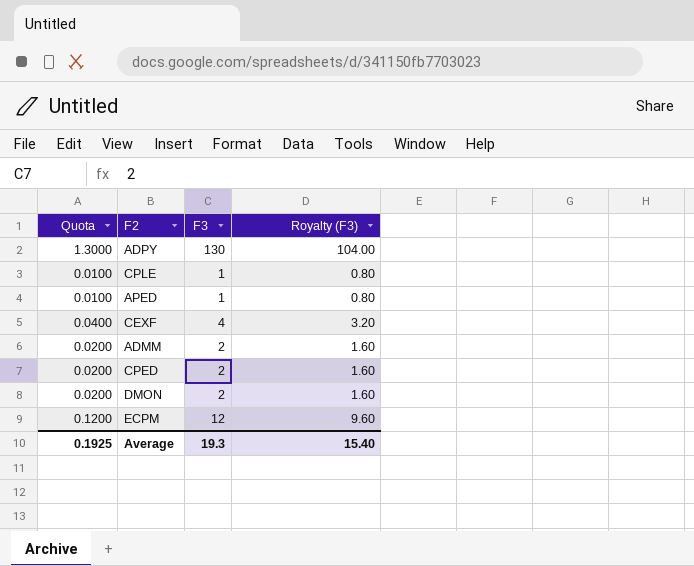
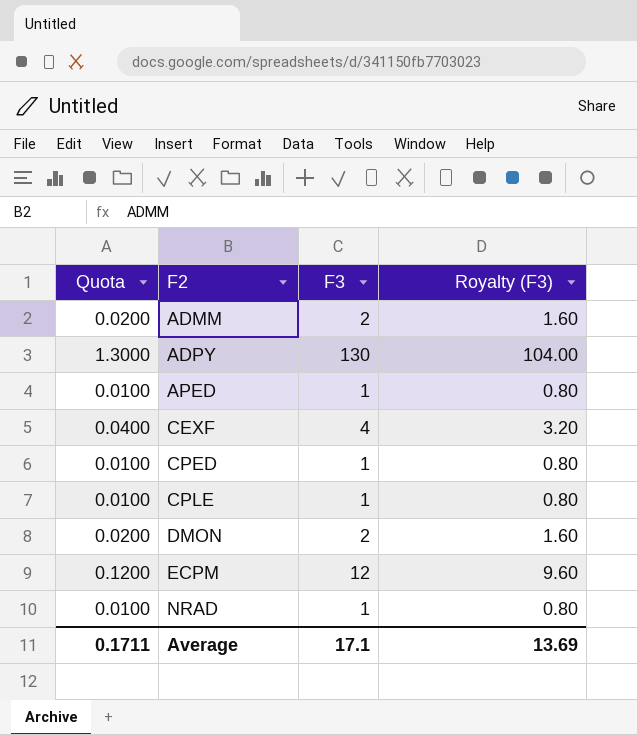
row order: none -> F2 ascending
CPED | Quota: 0.0200 -> 0.0100
CPED | F3: 2 -> 1
CPED | Royalty (F3): 1.60 -> 0.80
row NRAD: none -> 0.0100 | 1 | 0.80
Average | Quota: 0.1925 -> 0.1711
Average | F3: 19.3 -> 17.1
Average | Royalty (F3): 15.40 -> 13.69

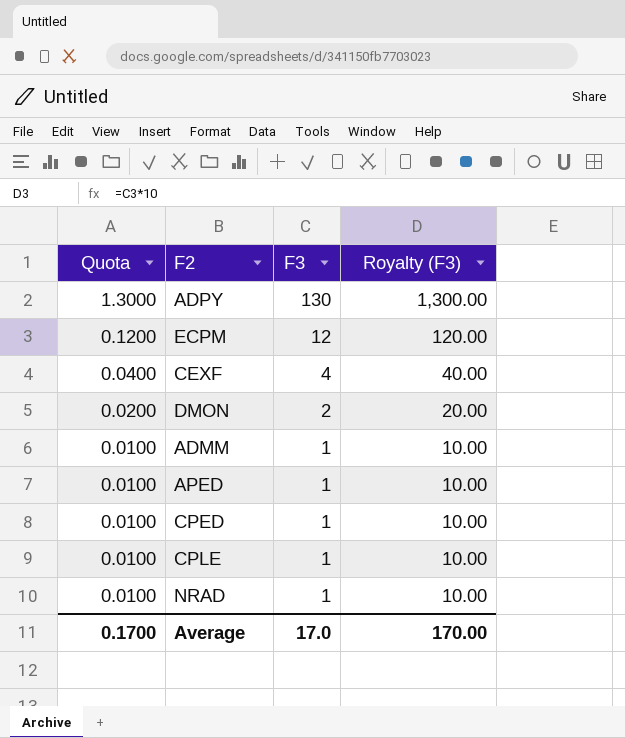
row order: F2 ascending -> Quota descending
column Royalty (F3) | formula: [F3] * 0.8 -> [F3] * 10
ADMM | Quota: 0.0200 -> 0.0100
ADMM | F3: 2 -> 1
Average | Quota: 0.1711 -> 0.1700
Average | F3: 17.1 -> 17.0
Average | Royalty (F3): 13.69 -> 170.00

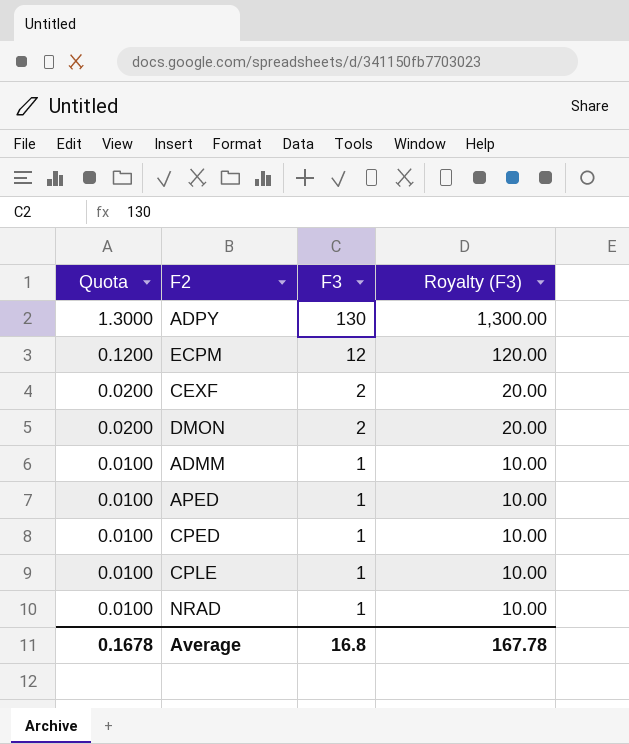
CEXF | Quota: 0.0400 -> 0.0200
CEXF | F3: 4 -> 2
CEXF | Royalty (F3): 40.00 -> 20.00
Average | Quota: 0.1700 -> 0.1678
Average | F3: 17.0 -> 16.8
Average | Royalty (F3): 170.00 -> 167.78

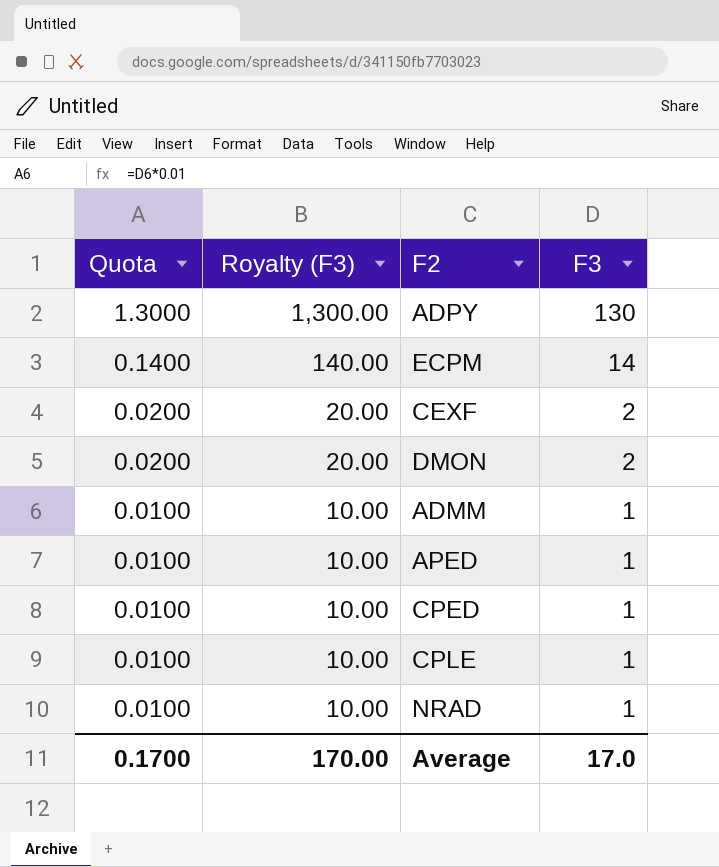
column Royalty (F3) | position: 4 -> 2
ECPM | Quota: 0.1200 -> 0.1400
ECPM | Royalty (F3): 120.00 -> 140.00
ECPM | F3: 12 -> 14
Average | Quota: 0.1678 -> 0.1700
Average | Royalty (F3): 167.78 -> 170.00
Average | F3: 16.8 -> 17.0

